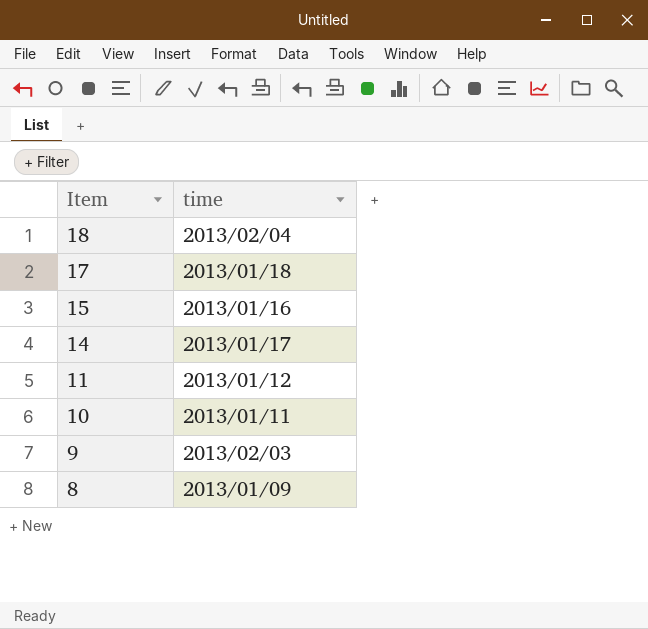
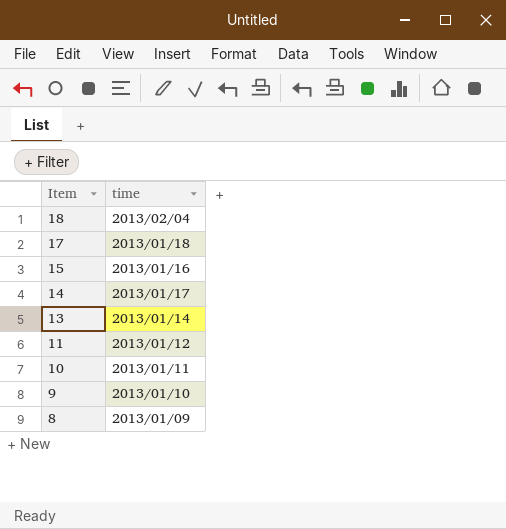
row 13: none -> 2013/01/14
9 | time: 2013/02/03 -> 2013/01/10

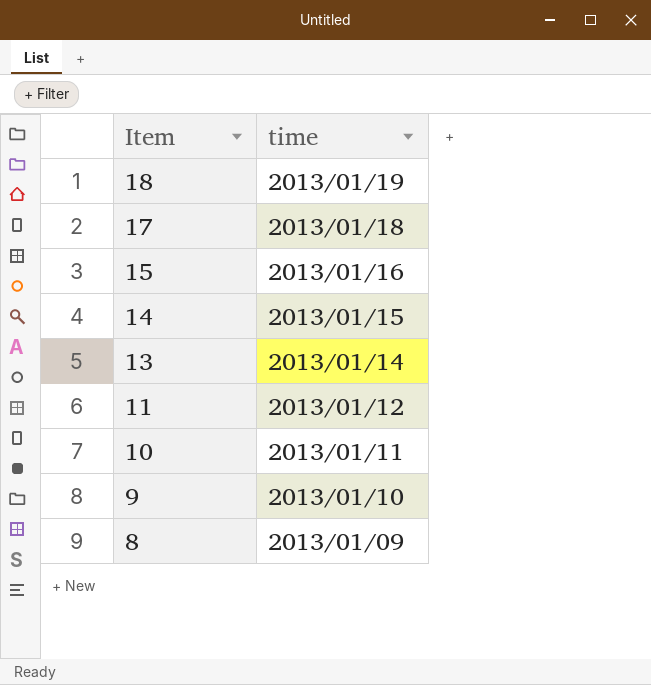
18 | time: 2013/02/04 -> 2013/01/19
14 | time: 2013/01/17 -> 2013/01/15

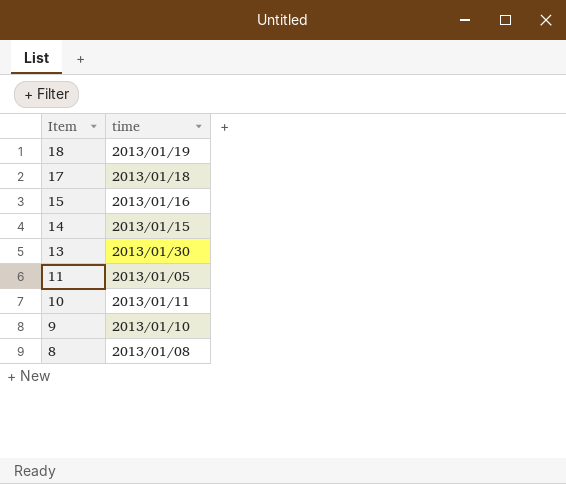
13 | time: 2013/01/14 -> 2013/01/30
11 | time: 2013/01/12 -> 2013/01/05
8 | time: 2013/01/09 -> 2013/01/08

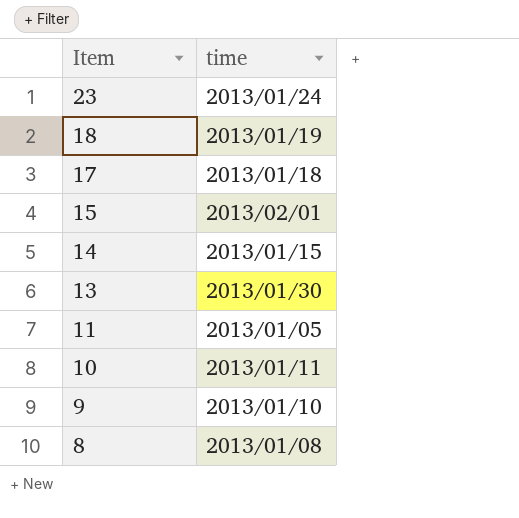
row 23: none -> 2013/01/24
15 | time: 2013/01/16 -> 2013/02/01

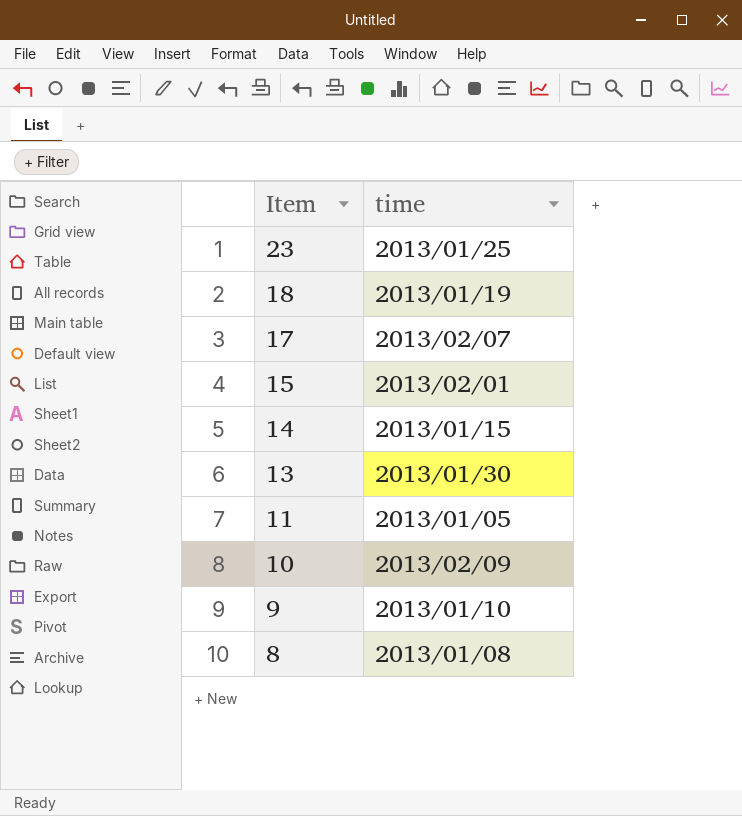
23 | time: 2013/01/24 -> 2013/01/25
17 | time: 2013/01/18 -> 2013/02/07
10 | time: 2013/01/11 -> 2013/02/09

